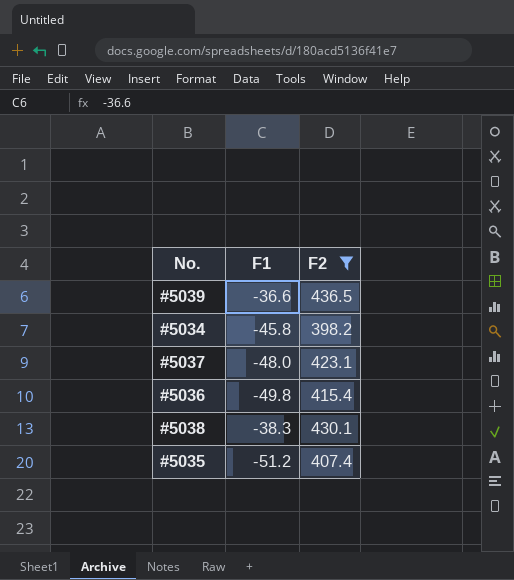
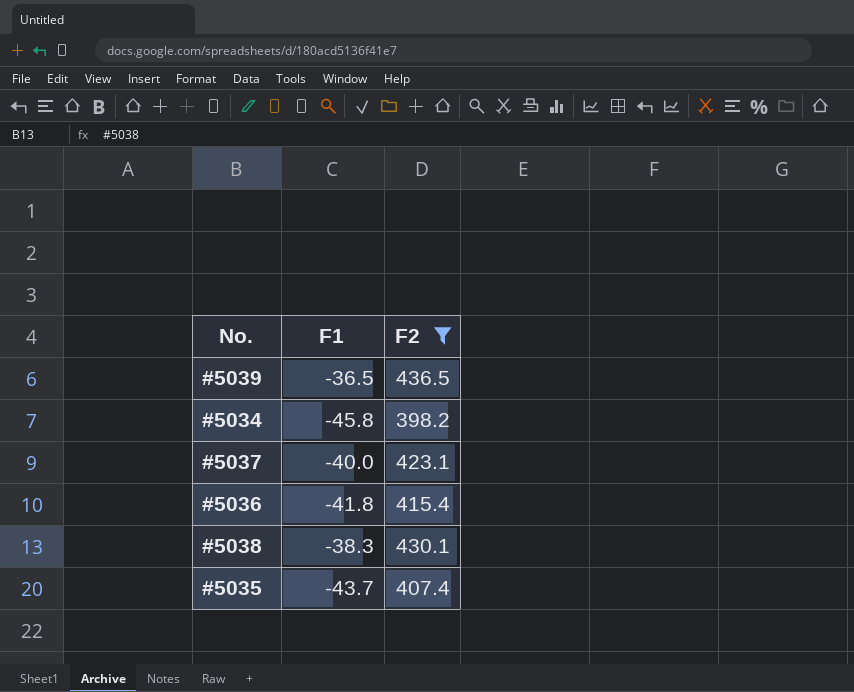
#5039 | F1: -36.6 -> -36.5
#5037 | F1: -48.0 -> -40.0
#5036 | F1: -49.8 -> -41.8
#5035 | F1: -51.2 -> -43.7

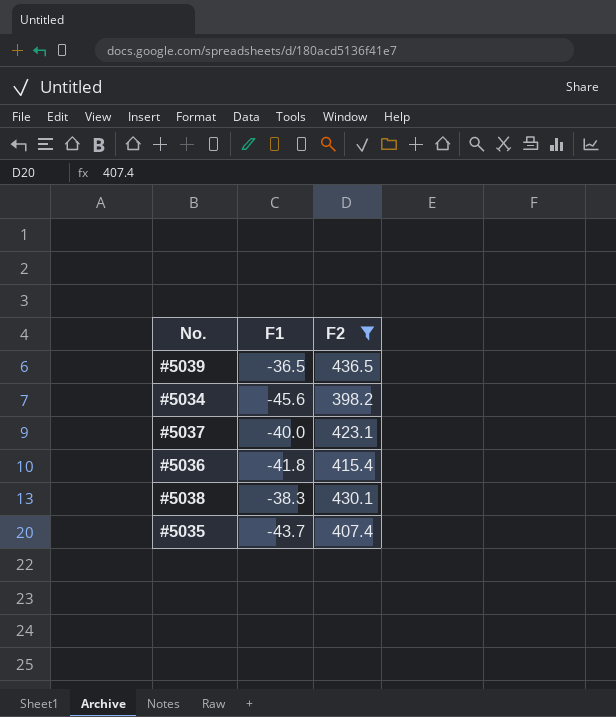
#5034 | F1: -45.8 -> -45.6

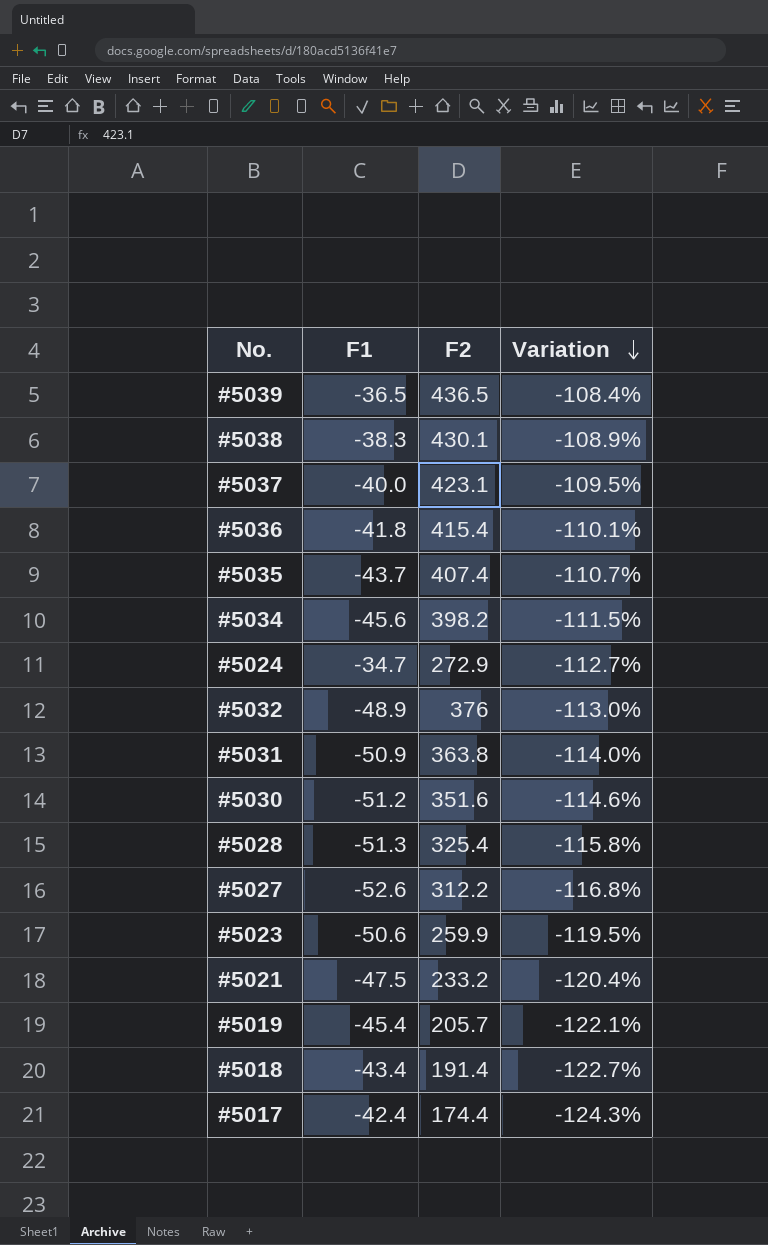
filter: F2 >= 398.2 -> none
row order: none -> Variation descending
column Variation | formula: none -> ([F1] - [F2]) / [F2]

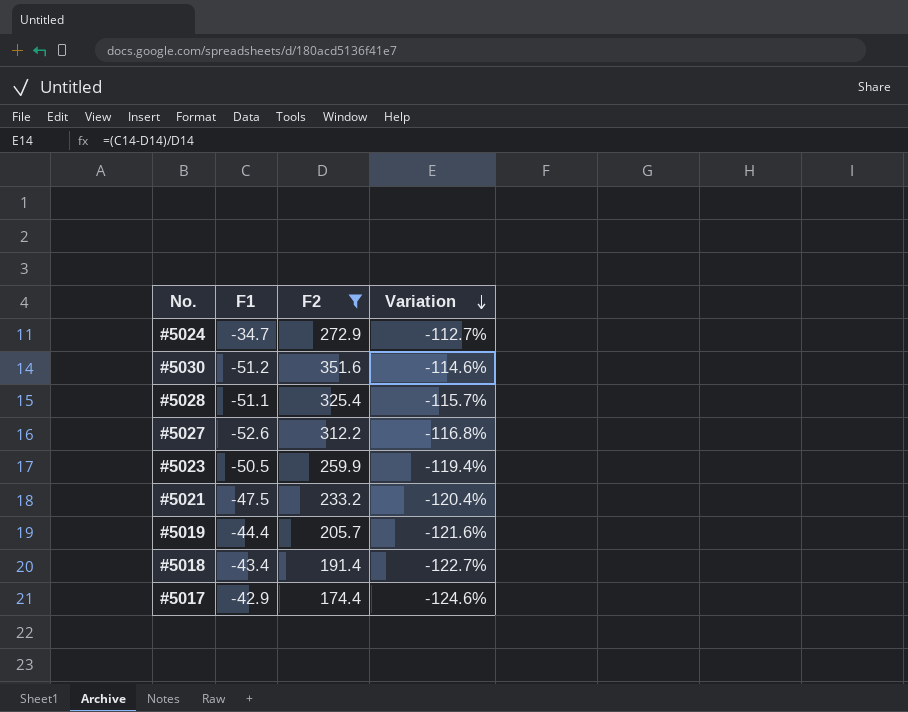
filter: none -> F2 <= 351.6
#5028 | F1: -51.3 -> -51.1
#5028 | Variation: -115.8% -> -115.7%
#5023 | F1: -50.6 -> -50.5
#5023 | Variation: -119.5% -> -119.4%
#5019 | F1: -45.4 -> -44.4
#5019 | Variation: -122.1% -> -121.6%
#5017 | F1: -42.4 -> -42.9
#5017 | Variation: -124.3% -> -124.6%

